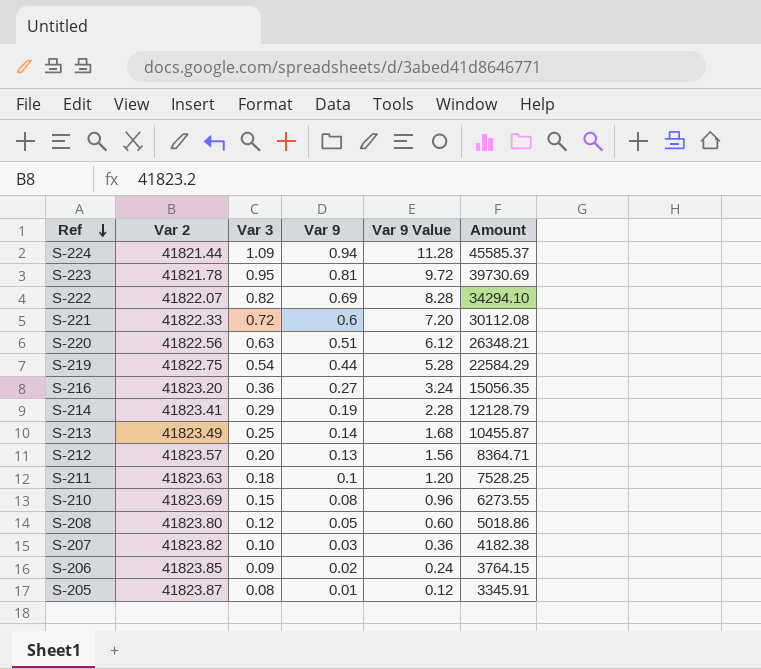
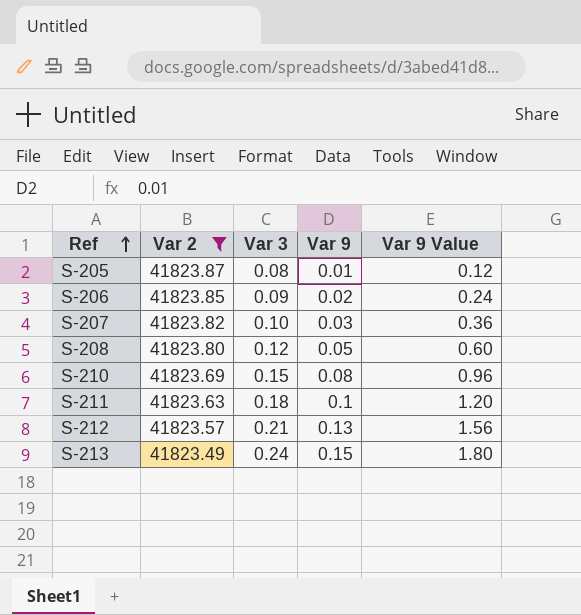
filter: none -> Var 2 >= 41823.49
row order: Ref descending -> Ref ascending
column Amount | formula: [Var 2] * [Var 3] -> none
S-212 | Var 3: 0.20 -> 0.21
S-213 | Var 3: 0.25 -> 0.24
S-213 | Var 9: 0.14 -> 0.15
S-213 | Var 9 Value: 1.68 -> 1.80

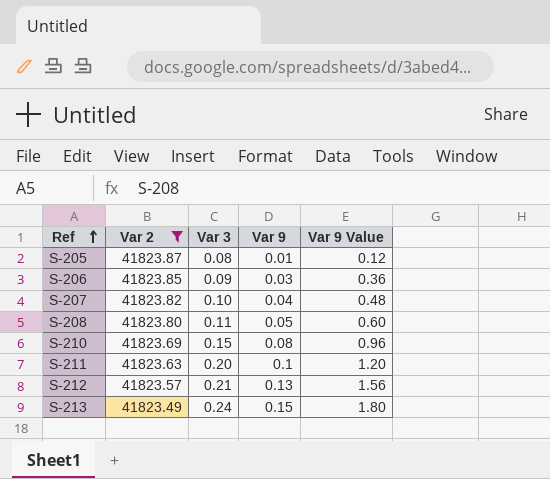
S-206 | Var 9: 0.02 -> 0.03
S-206 | Var 9 Value: 0.24 -> 0.36
S-207 | Var 9: 0.03 -> 0.04
S-207 | Var 9 Value: 0.36 -> 0.48
S-208 | Var 3: 0.12 -> 0.11
S-211 | Var 3: 0.18 -> 0.20

